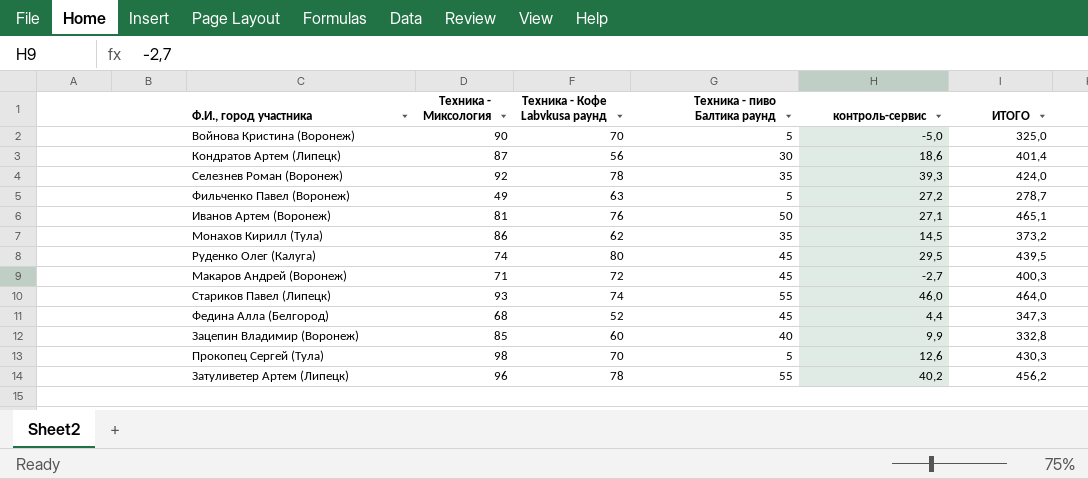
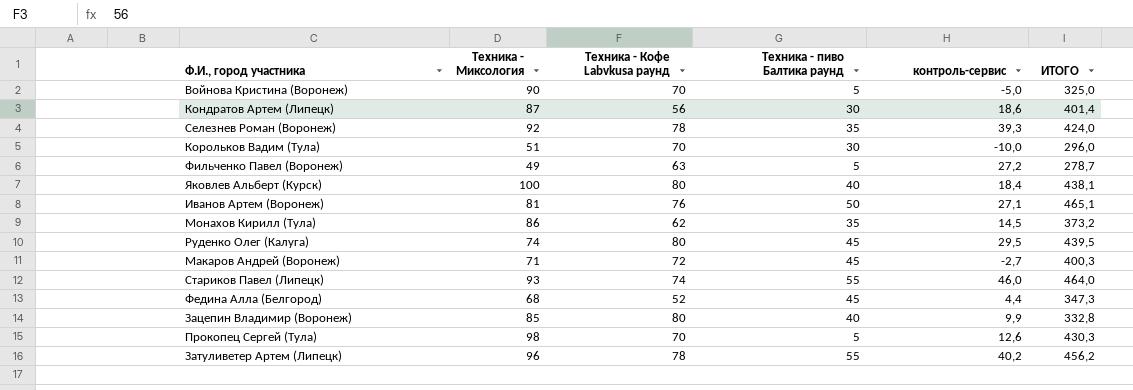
row Корольков Вадим (Тула): none -> 51 | 70 | 30 | -10,0 | 296,0
row Яковлев Альберт (Курск): none -> 100 | 80 | 40 | 18,4 | 438,1
Зацепин Владимир (Воронеж) | Техника - Кофе Labvkusa раунд: 60 -> 80

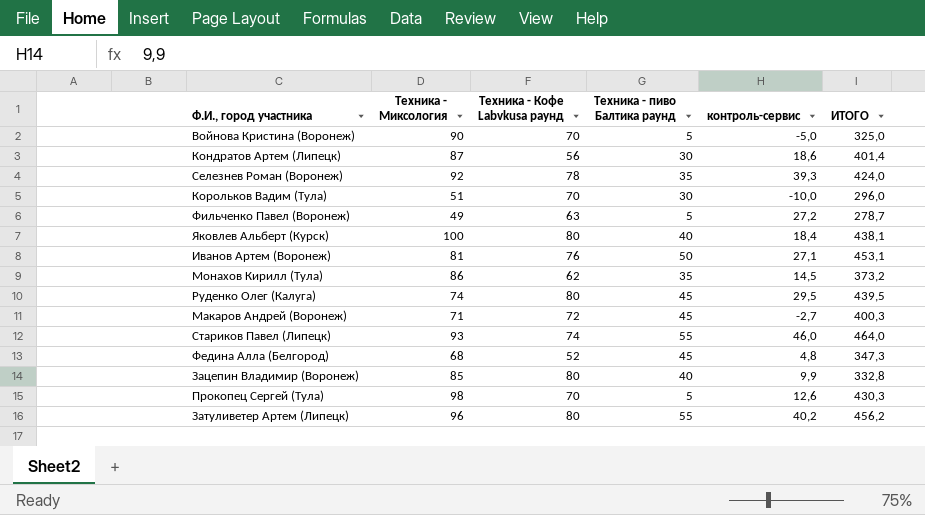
Иванов Артем (Воронеж) | ИТОГО: 465,1 -> 453,1
Федина Алла (Белгород) | контроль-сервис: 4,4 -> 4,8
Затуливетер Артем (Липецк) | Техника - Кофе Labvkusa раунд: 78 -> 80

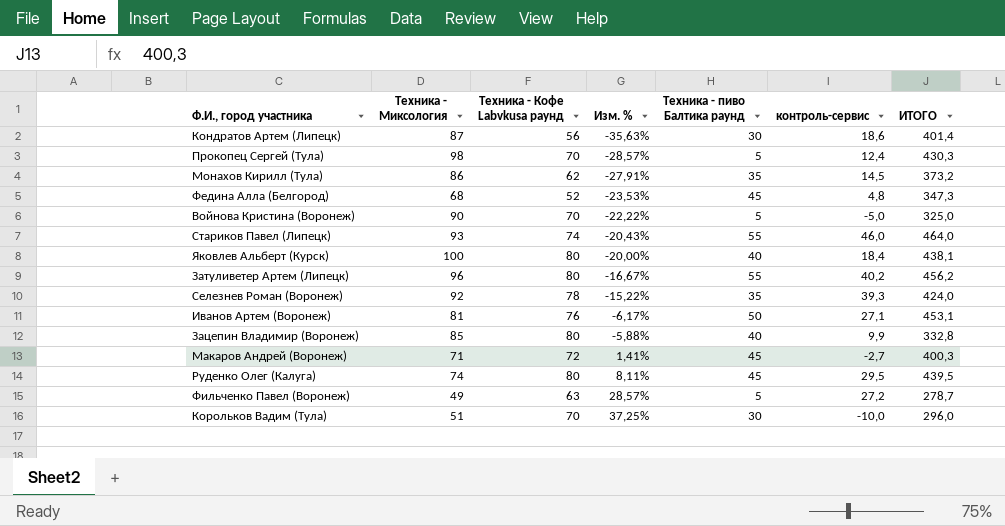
row order: none -> Изм. % ascending
column Изм. % | formula: none -> ([Техника - Кофе Labvkusa раунд] - [Техника - Миксология]) / [Техника - Миксология]
Прокопец Сергей (Тула) | контроль-сервис: 12,6 -> 12,4

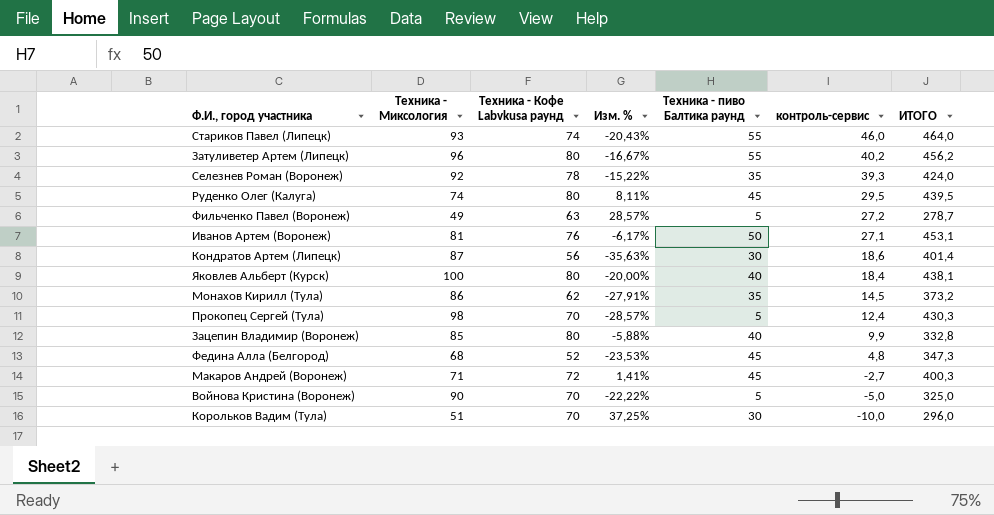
row order: Изм. % ascending -> контроль-сервис descending

